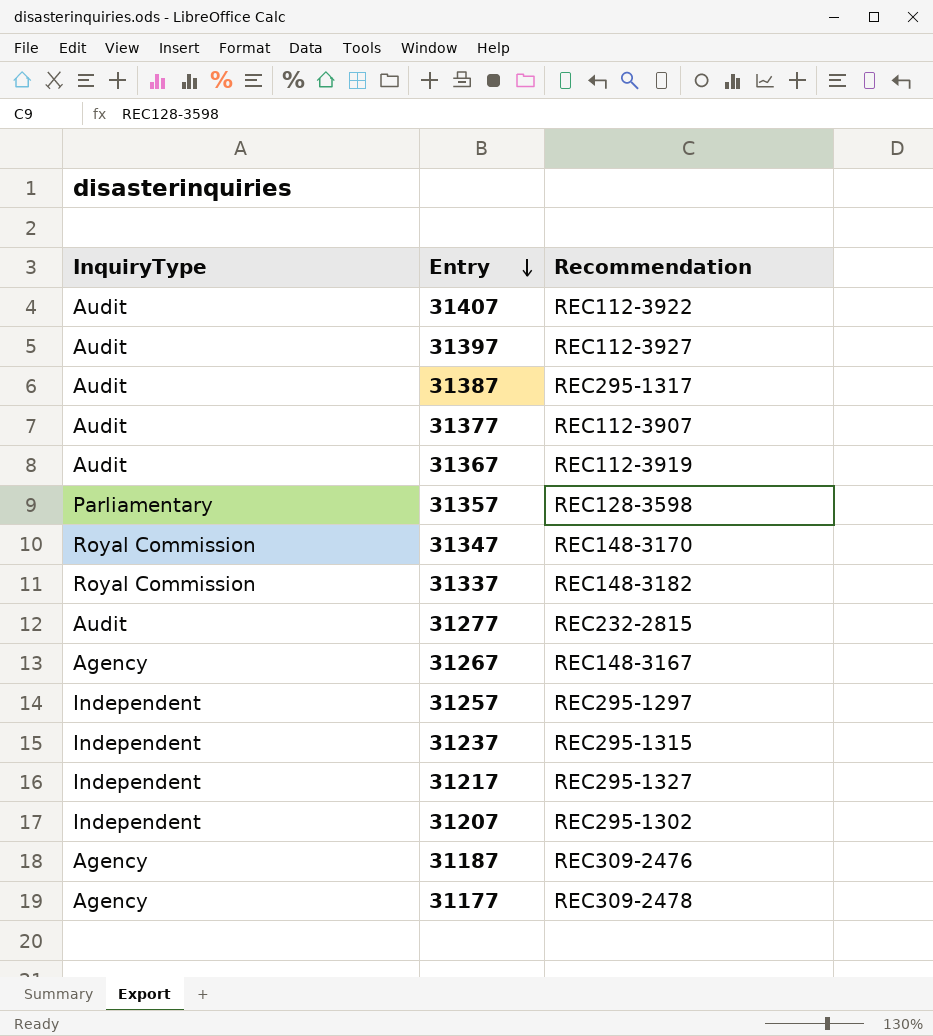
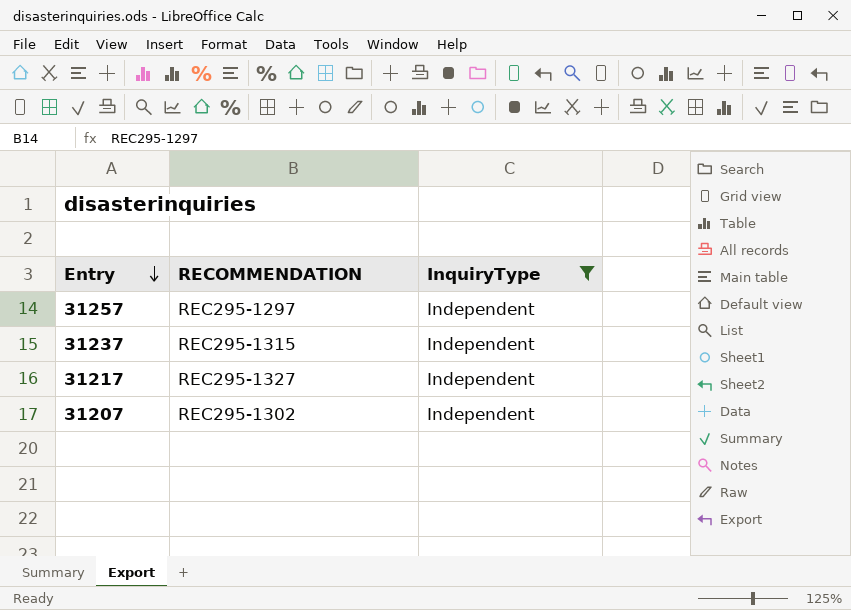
filter: none -> InquiryType = Independent
column name: Recommendation -> RECOMMENDATION
column InquiryType | position: 1 -> 3

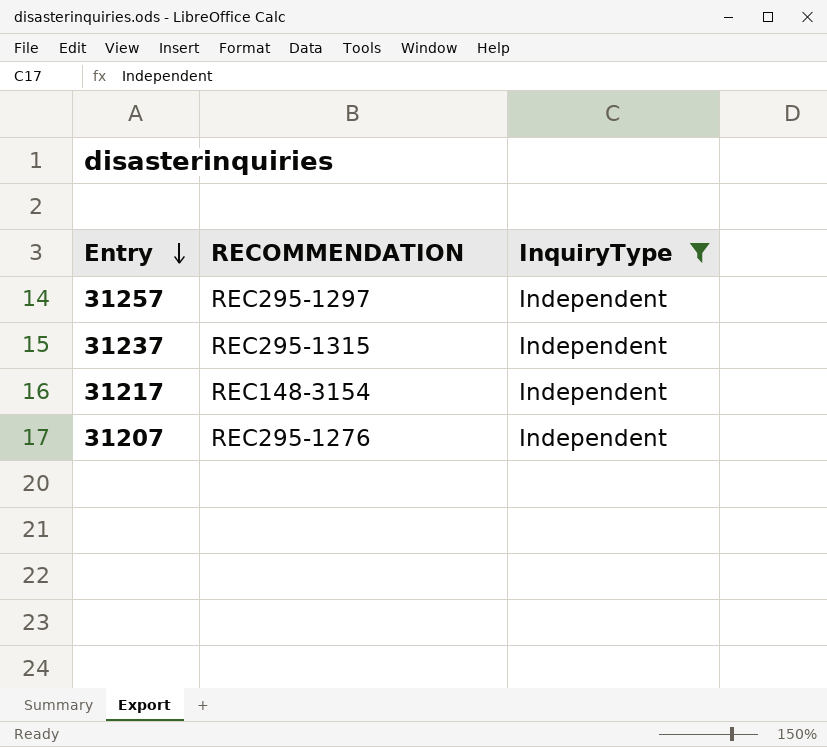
31217 | RECOMMENDATION: REC295-1327 -> REC148-3154
31207 | RECOMMENDATION: REC295-1302 -> REC295-1276

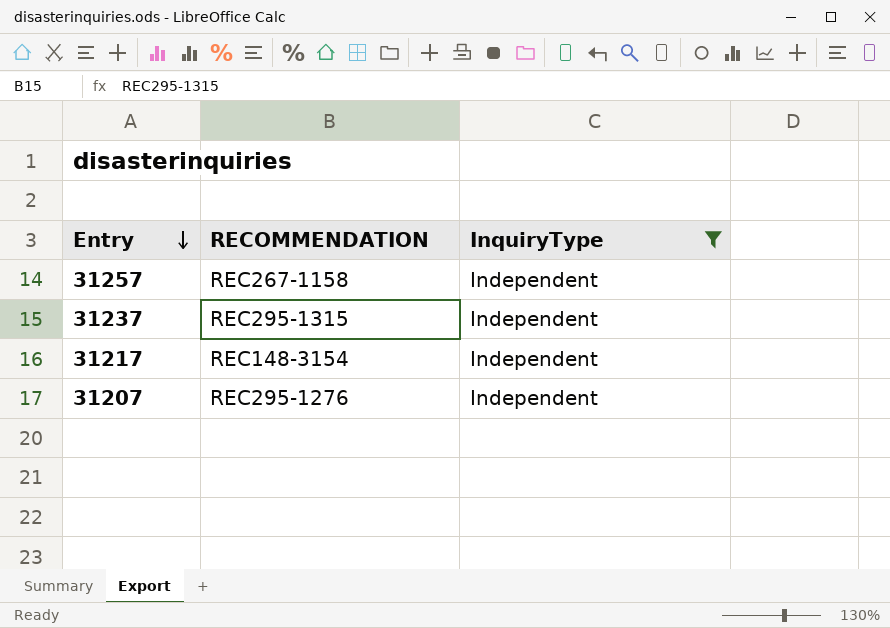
31257 | RECOMMENDATION: REC295-1297 -> REC267-1158

